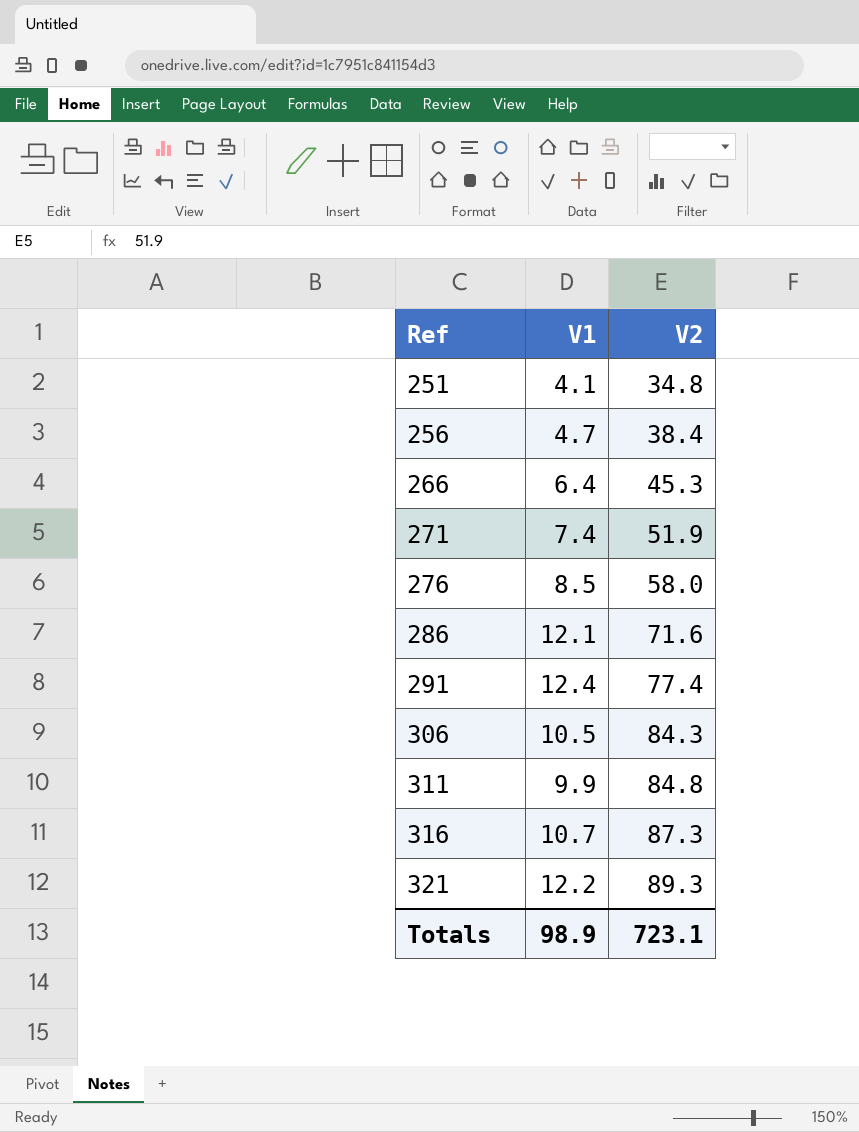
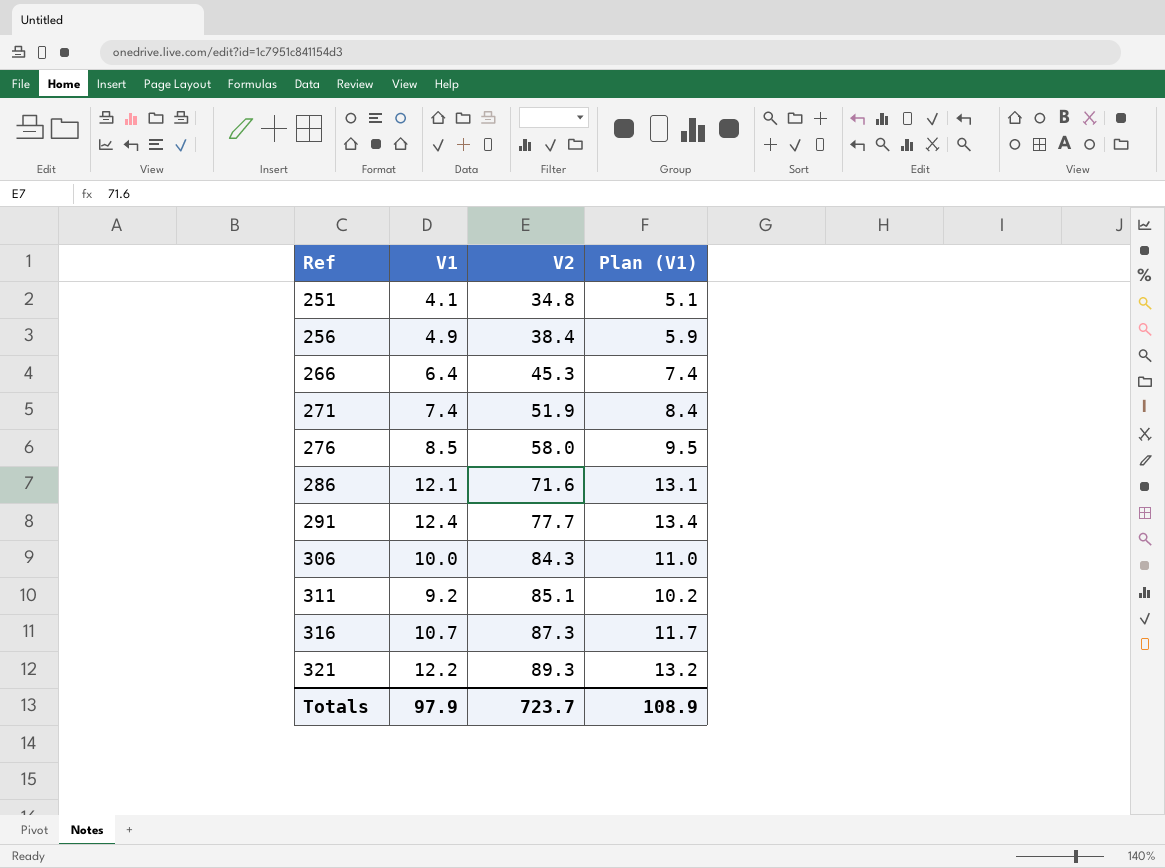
column Plan (V1) | formula: none -> [V1] + 1
256 | V1: 4.7 -> 4.9
291 | V2: 77.4 -> 77.7
306 | V1: 10.5 -> 10.0
311 | V1: 9.9 -> 9.2
311 | V2: 84.8 -> 85.1
Totals | V1: 98.9 -> 97.9
Totals | V2: 723.1 -> 723.7

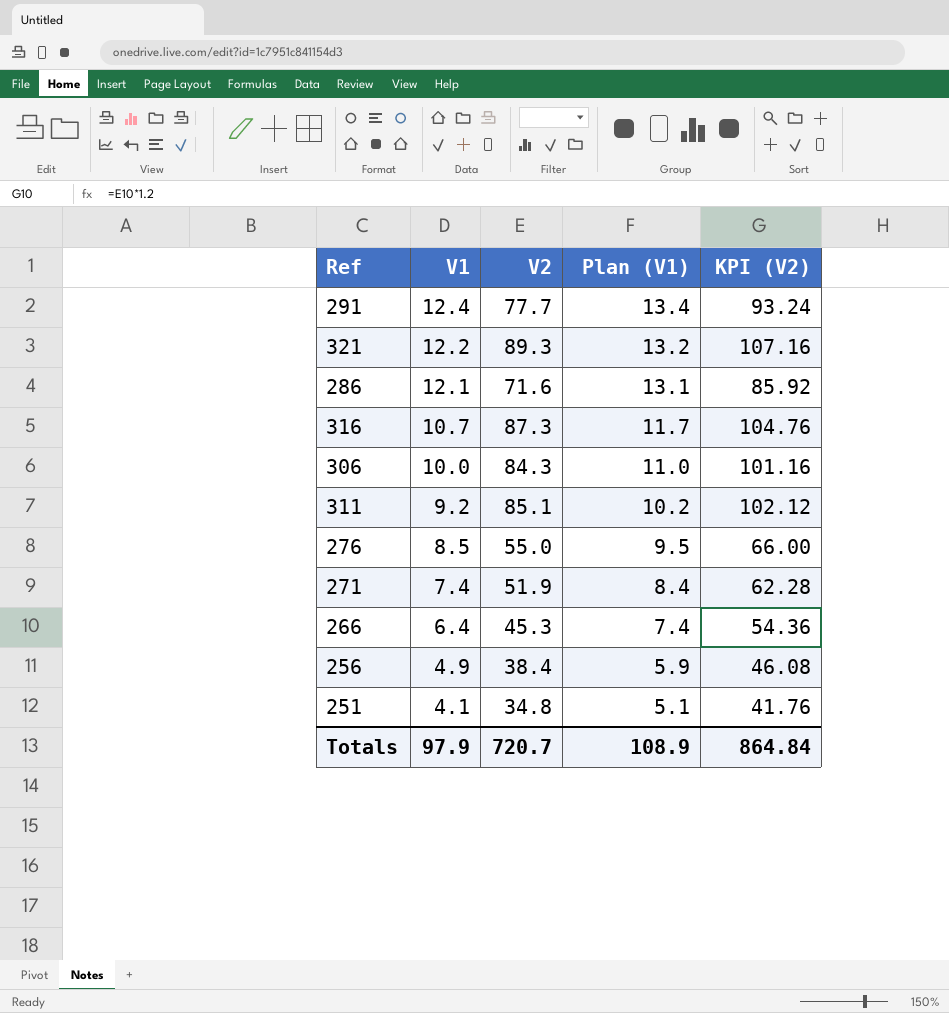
row order: Ref ascending -> V1 descending
column KPI (V2) | formula: none -> [V2] * 1.2
276 | V2: 58.0 -> 55.0
Totals | V2: 723.7 -> 720.7

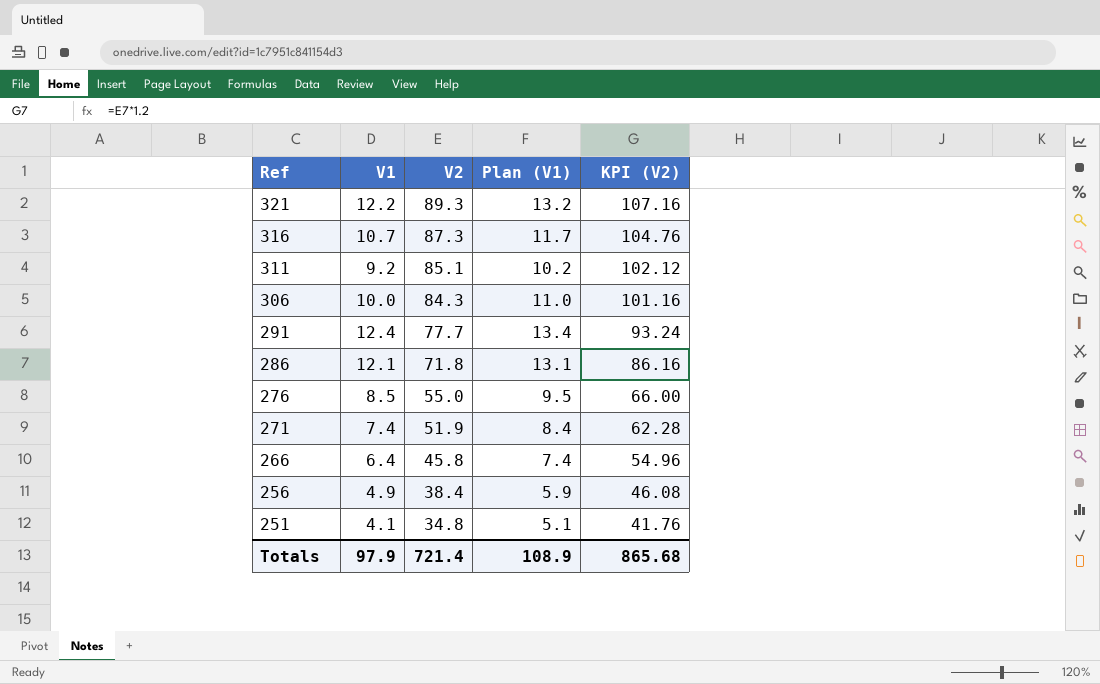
row order: V1 descending -> Ref descending
286 | V2: 71.6 -> 71.8
286 | KPI (V2): 85.92 -> 86.16
266 | V2: 45.3 -> 45.8
266 | KPI (V2): 54.36 -> 54.96
Totals | V2: 720.7 -> 721.4
Totals | KPI (V2): 864.84 -> 865.68

